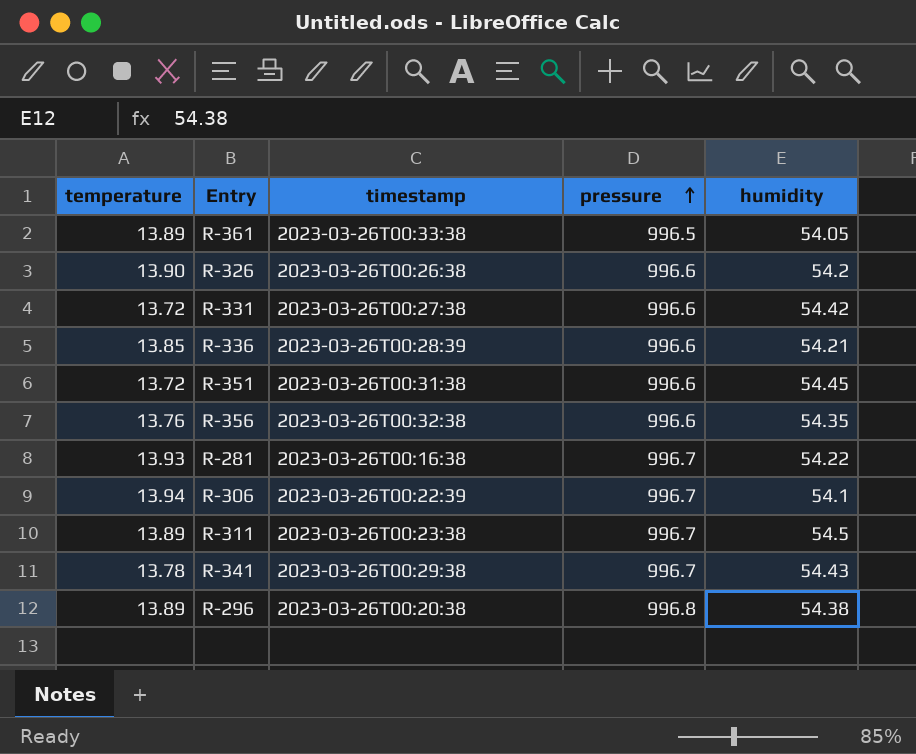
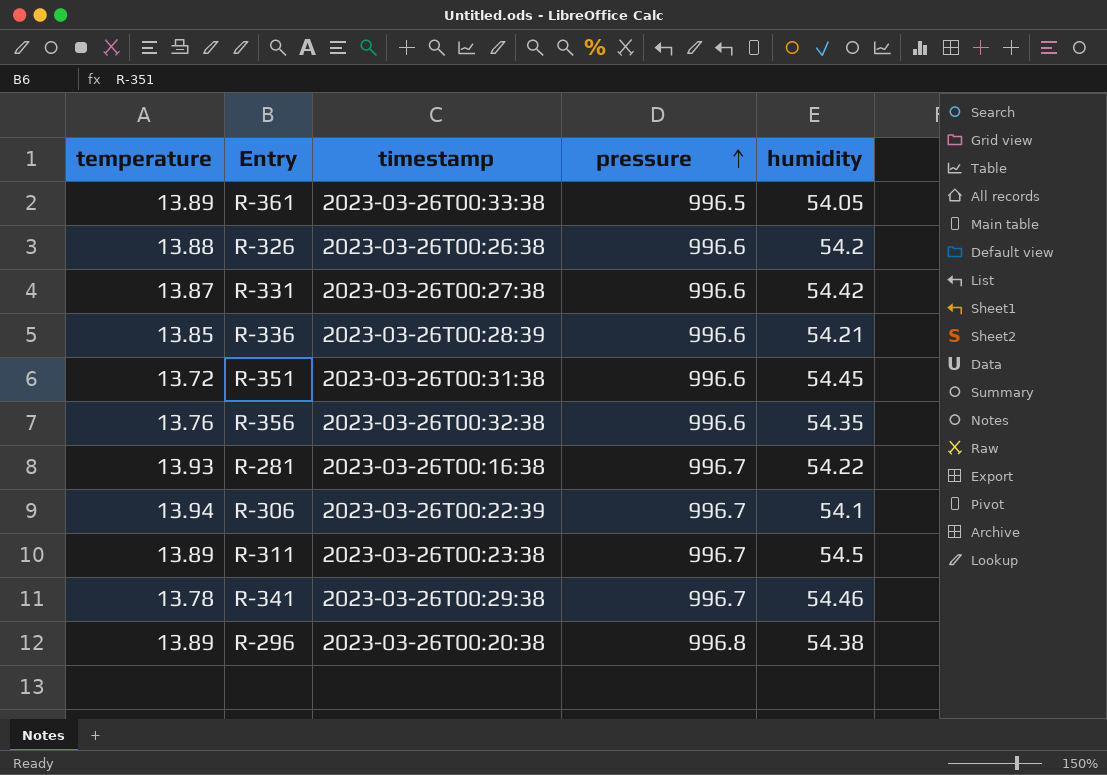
R-326 | temperature: 13.90 -> 13.88
R-331 | temperature: 13.72 -> 13.87
R-341 | humidity: 54.43 -> 54.46

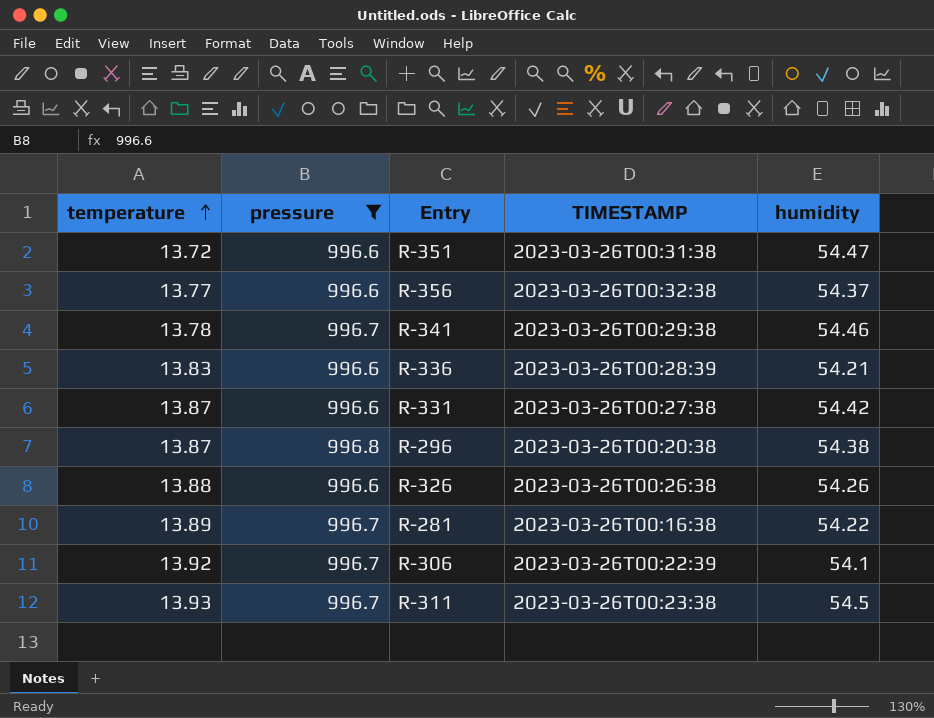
filter: none -> pressure != 996.5
row order: pressure ascending -> temperature ascending
column pressure | position: 4 -> 2
column name: timestamp -> TIMESTAMP
R-351 | humidity: 54.45 -> 54.47
R-356 | temperature: 13.76 -> 13.77
R-356 | humidity: 54.35 -> 54.37
R-336 | temperature: 13.85 -> 13.83
R-296 | temperature: 13.89 -> 13.87
R-326 | humidity: 54.2 -> 54.26
R-281 | temperature: 13.93 -> 13.89
R-306 | temperature: 13.94 -> 13.92
R-311 | temperature: 13.89 -> 13.93

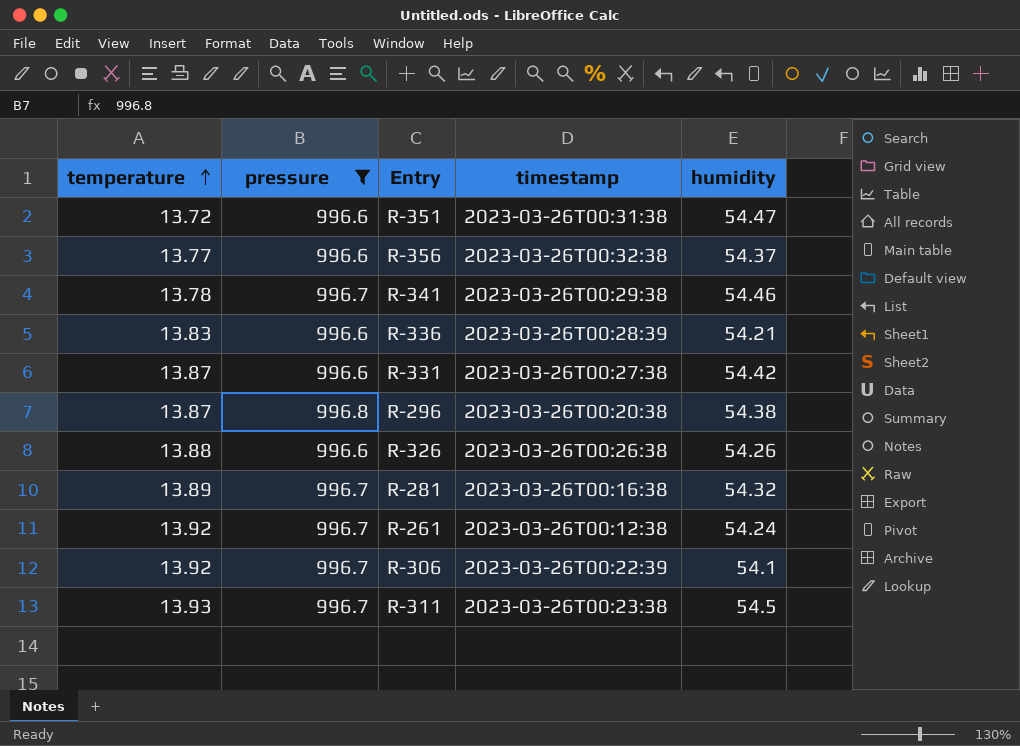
column name: TIMESTAMP -> timestamp
R-281 | humidity: 54.22 -> 54.32
row R-261: none -> 13.92 | 996.7 | 2023-03-26T00:12:38 | 54.24

